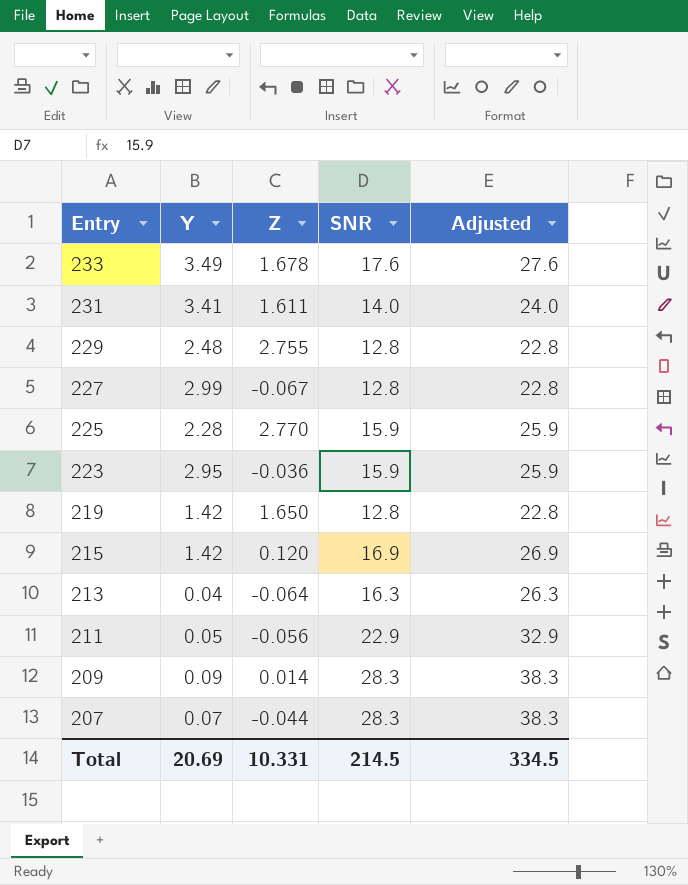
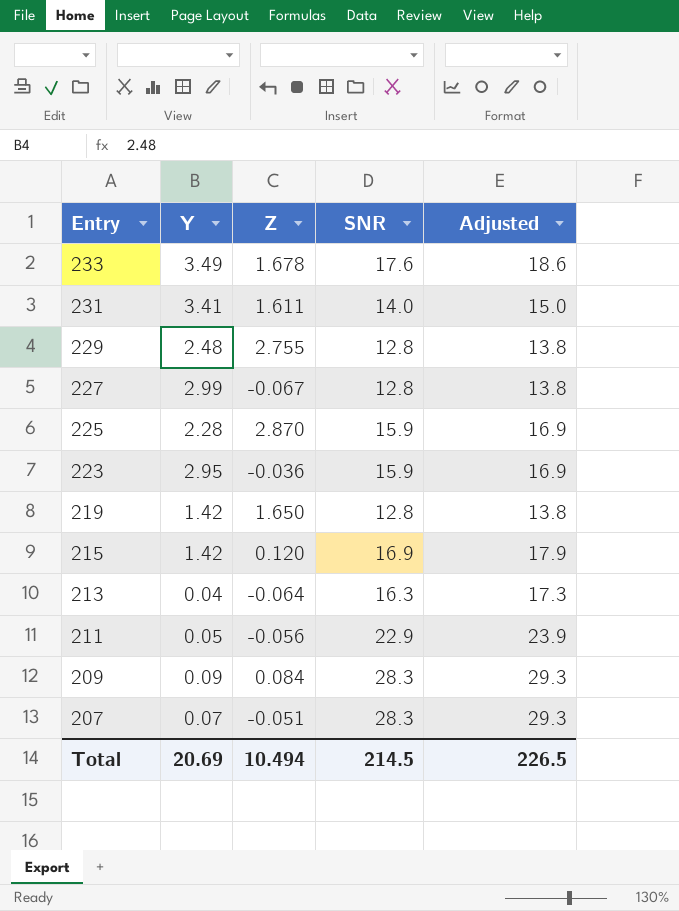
column Adjusted | formula: [SNR] + 10 -> [SNR] + 1
225 | Z: 2.770 -> 2.870
209 | Z: 0.014 -> 0.084
207 | Z: -0.044 -> -0.051
Total | Z: 10.331 -> 10.494
Total | Adjusted: 334.5 -> 226.5

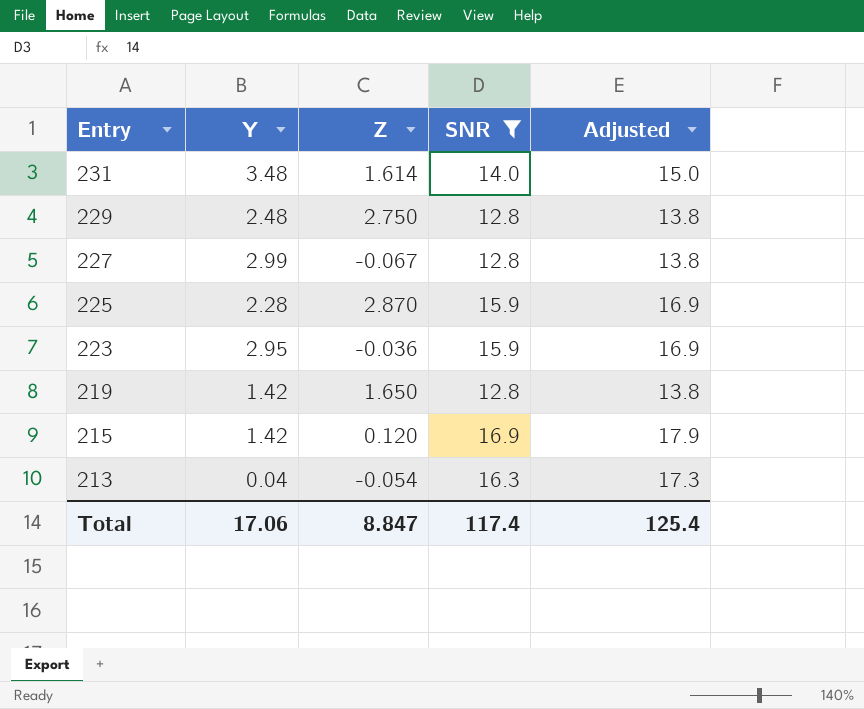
filter: none -> SNR <= 16.9
231 | Y: 3.41 -> 3.48
231 | Z: 1.611 -> 1.614
229 | Z: 2.755 -> 2.750
213 | Z: -0.064 -> -0.054
Total | Y: 20.69 -> 17.06
Total | Z: 10.494 -> 8.847
Total | SNR: 214.5 -> 117.4
Total | Adjusted: 226.5 -> 125.4

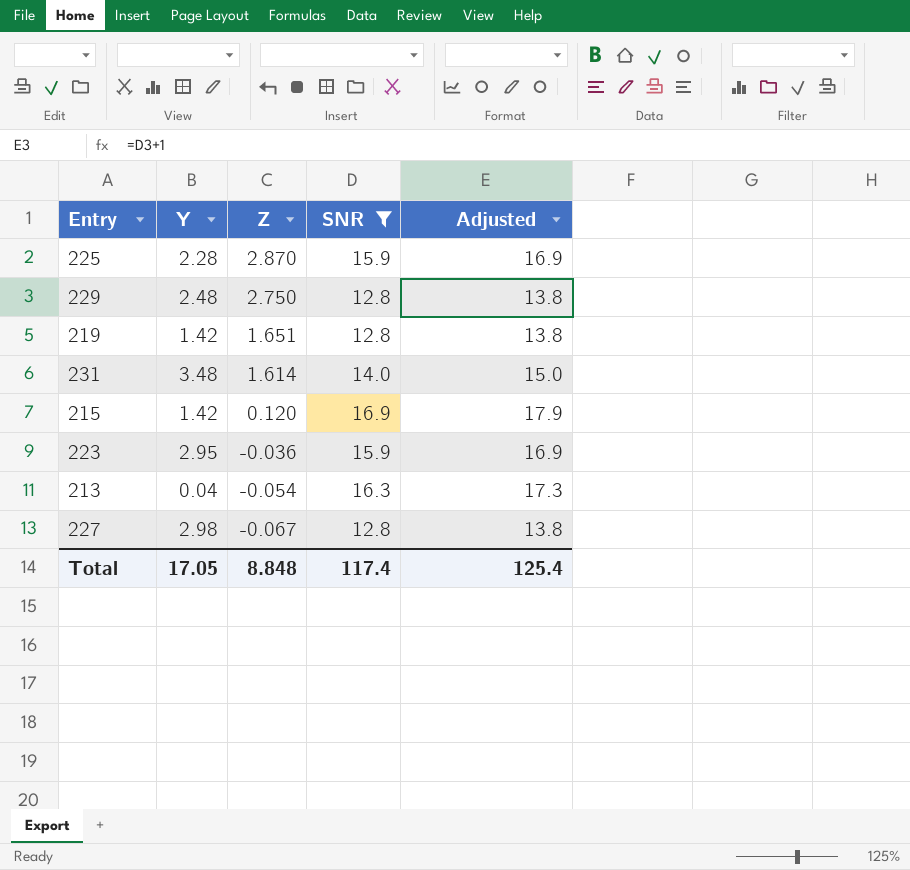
row order: Entry descending -> Z descending
219 | Z: 1.650 -> 1.651
227 | Y: 2.99 -> 2.98
Total | Y: 17.06 -> 17.05
Total | Z: 8.847 -> 8.848

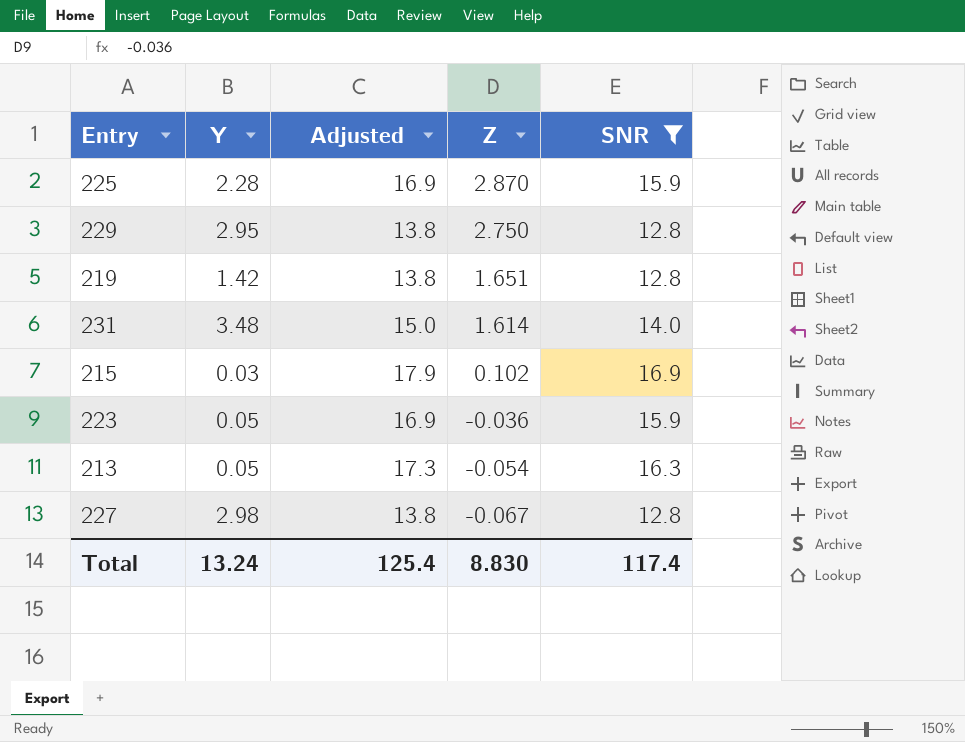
column Adjusted | position: 5 -> 3
229 | Y: 2.48 -> 2.95
215 | Y: 1.42 -> 0.03
215 | Z: 0.120 -> 0.102
223 | Y: 2.95 -> 0.05
213 | Y: 0.04 -> 0.05
Total | Y: 17.05 -> 13.24
Total | Z: 8.848 -> 8.830

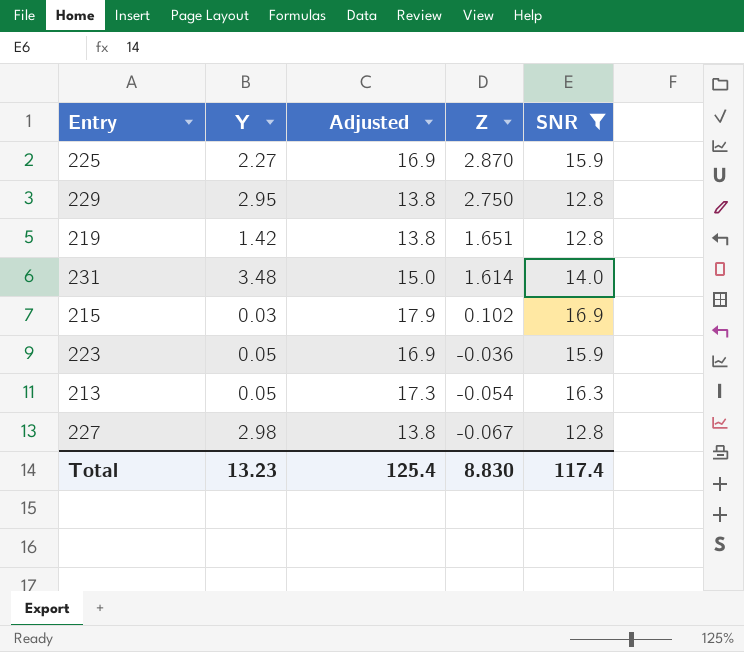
225 | Y: 2.28 -> 2.27
Total | Y: 13.24 -> 13.23

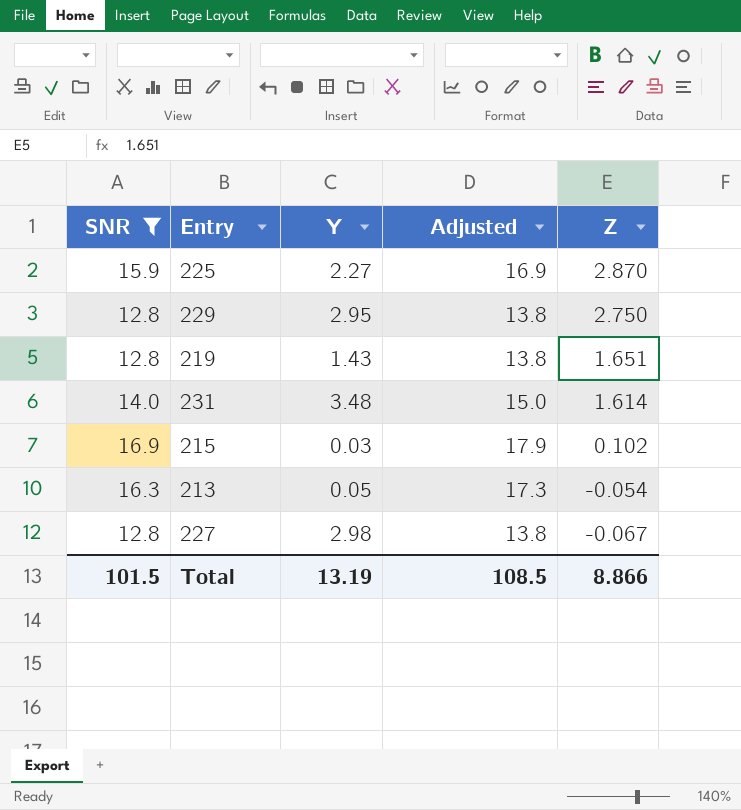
column SNR | position: 5 -> 1
row 223: 0.05 | 16.9 | -0.036 | 15.9 -> none
219 | Y: 1.42 -> 1.43
Total | SNR: 117.4 -> 101.5
Total | Y: 13.23 -> 13.19
Total | Adjusted: 125.4 -> 108.5
Total | Z: 8.830 -> 8.866

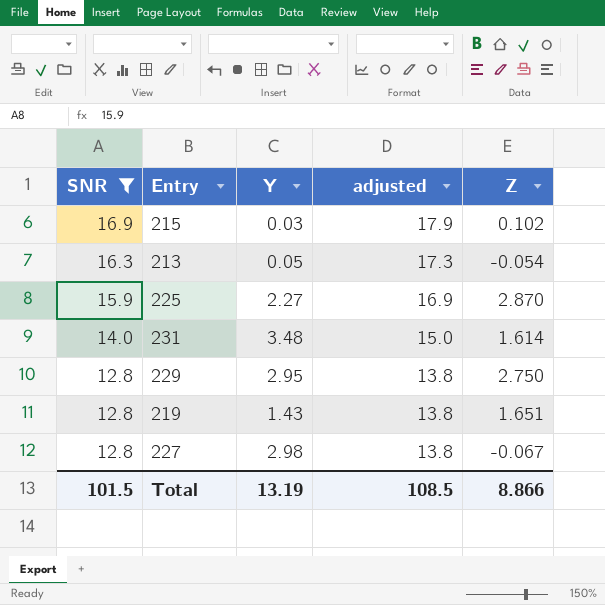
row order: Z descending -> SNR descending
column name: Adjusted -> adjusted

